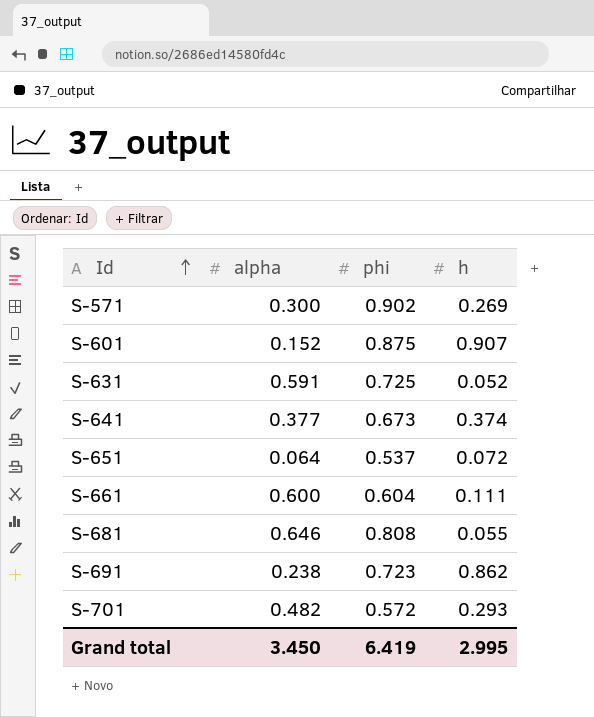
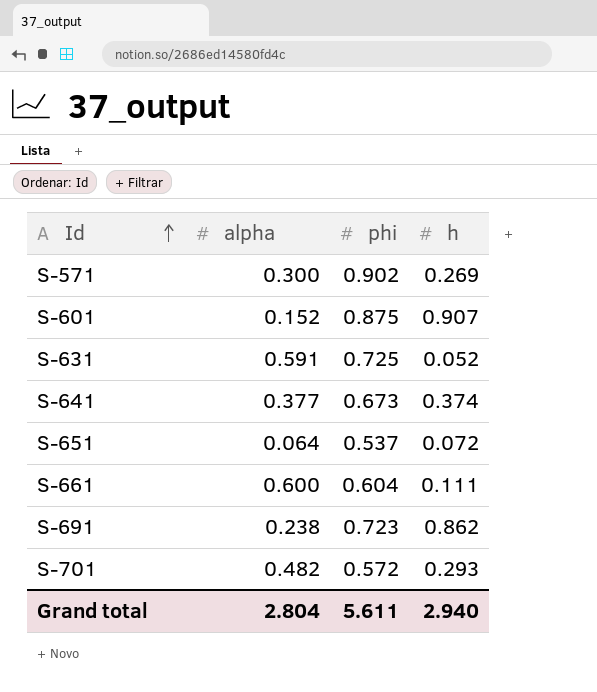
row S-681: 0.646 | 0.808 | 0.055 -> none
Grand total | alpha: 3.450 -> 2.804
Grand total | phi: 6.419 -> 5.611
Grand total | h: 2.995 -> 2.940

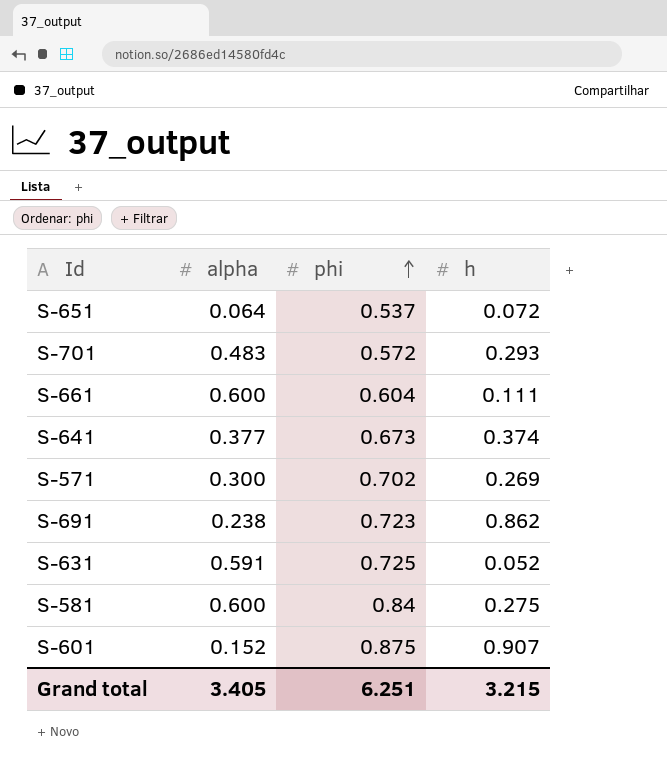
row order: Id ascending -> phi ascending
S-701 | alpha: 0.482 -> 0.483
S-571 | phi: 0.902 -> 0.702
row S-581: none -> 0.600 | 0.84 | 0.275
Grand total | alpha: 2.804 -> 3.405
Grand total | phi: 5.611 -> 6.251
Grand total | h: 2.940 -> 3.215

